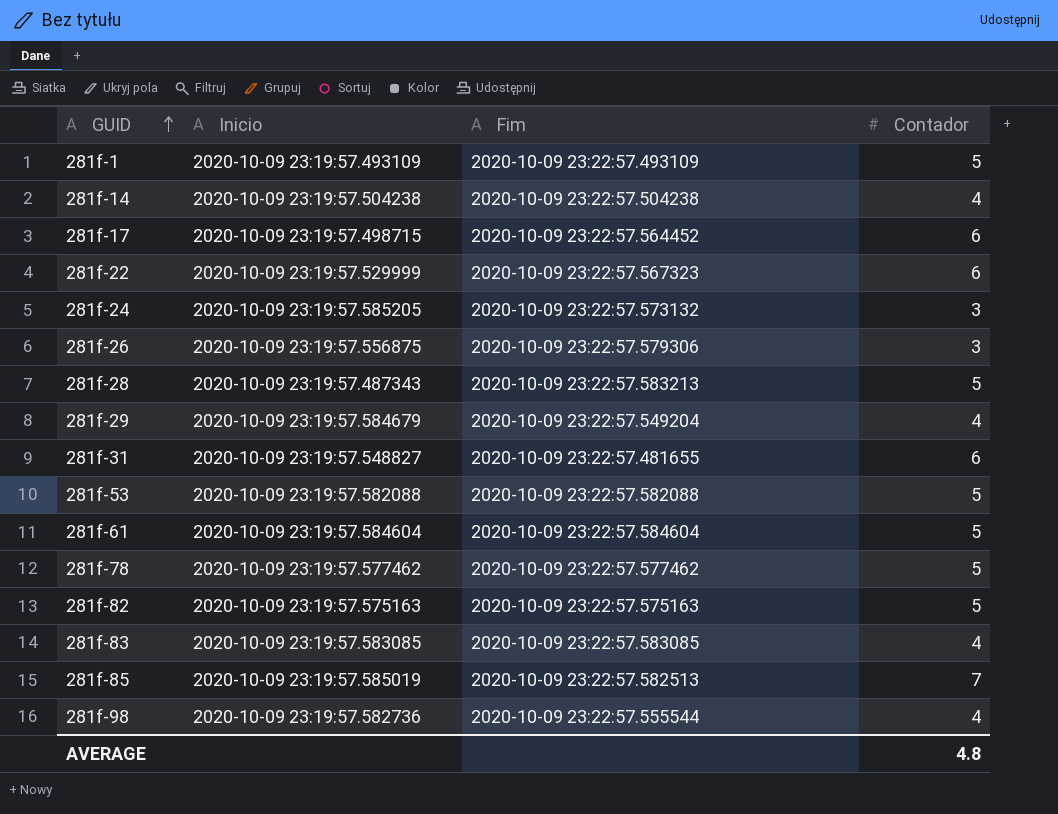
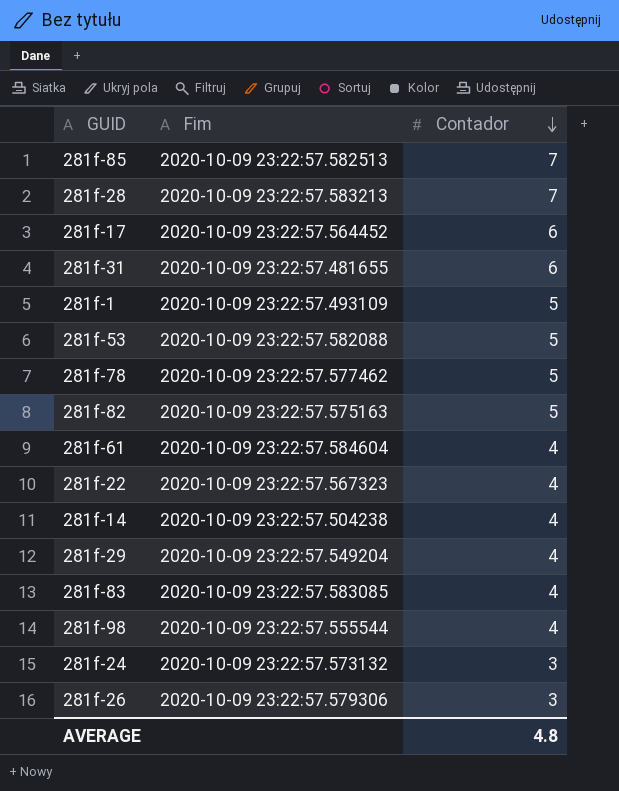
row order: GUID ascending -> Contador descending
column Inicio | position: 2 -> none
281f-28 | Contador: 5 -> 7
281f-61 | Contador: 5 -> 4
281f-22 | Contador: 6 -> 4

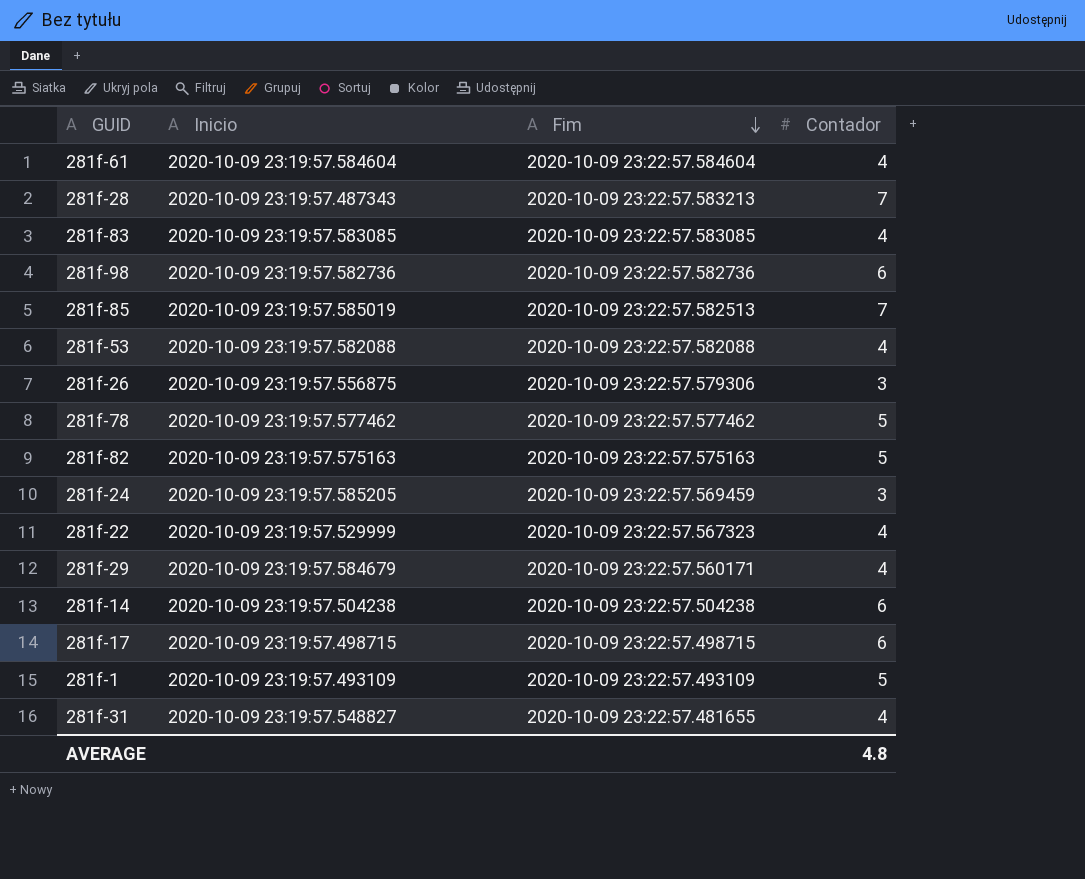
row order: Contador descending -> Fim descending
column Inicio | position: none -> 2
281f-98 | Fim: 2020-10-09 23:22:57.555544 -> 2020-10-09 23:22:57.582736
281f-98 | Contador: 4 -> 6
281f-53 | Contador: 5 -> 4
281f-24 | Fim: 2020-10-09 23:22:57.573132 -> 2020-10-09 23:22:57.569459
281f-29 | Fim: 2020-10-09 23:22:57.549204 -> 2020-10-09 23:22:57.560171
281f-14 | Contador: 4 -> 6
281f-17 | Fim: 2020-10-09 23:22:57.564452 -> 2020-10-09 23:22:57.498715
281f-31 | Contador: 6 -> 4

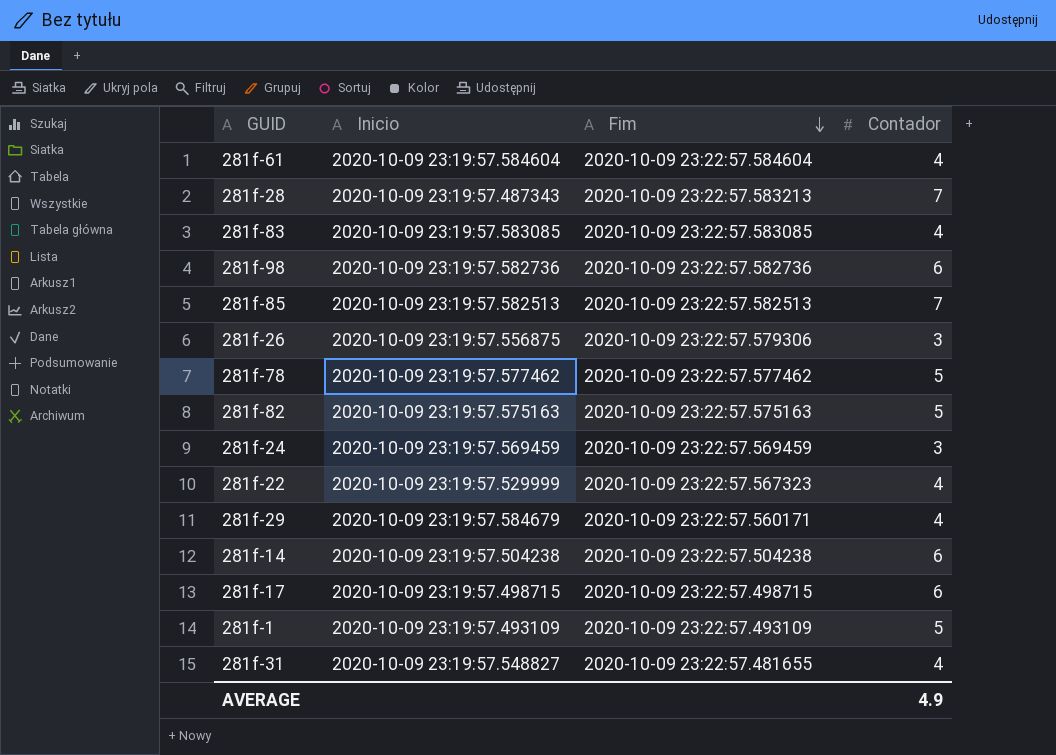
row 281f-53: 2020-10-09 23:19:57.582088 | 2020-10-09 23:22:57.582088 | 4 -> none
281f-85 | Inicio: 2020-10-09 23:19:57.585019 -> 2020-10-09 23:19:57.582513
281f-24 | Inicio: 2020-10-09 23:19:57.585205 -> 2020-10-09 23:19:57.569459
AVERAGE | Contador: 4.8 -> 4.9

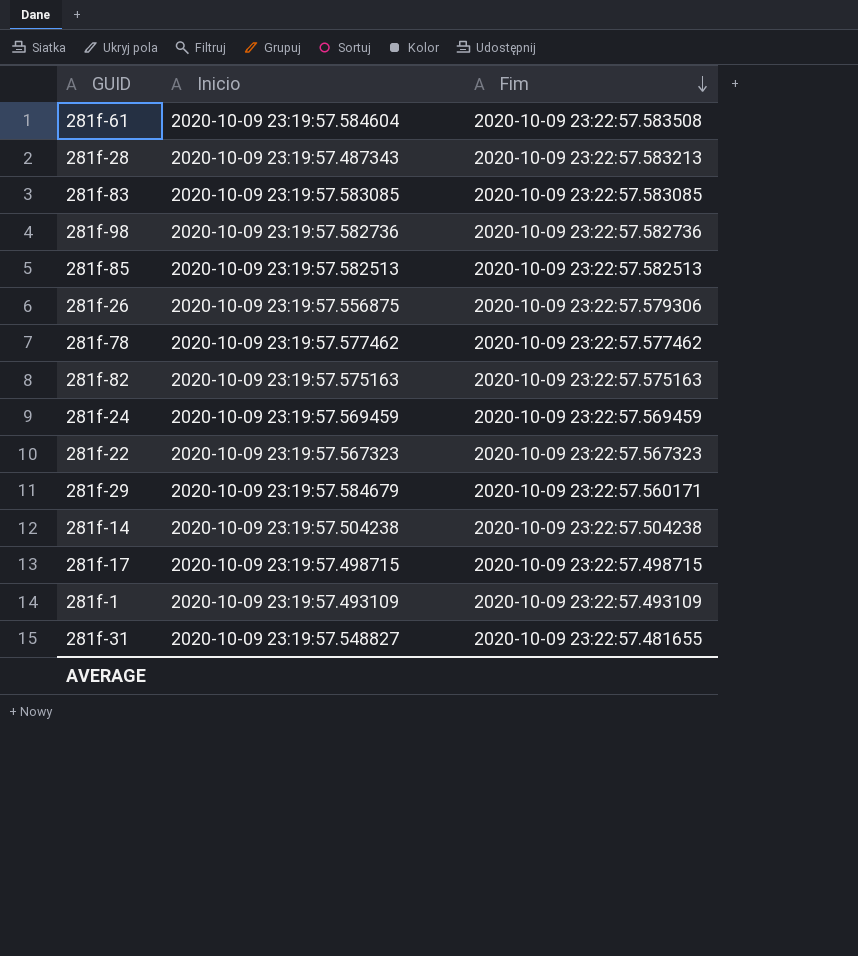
column Contador | position: 4 -> none
281f-61 | Fim: 2020-10-09 23:22:57.584604 -> 2020-10-09 23:22:57.583508
281f-22 | Inicio: 2020-10-09 23:19:57.529999 -> 2020-10-09 23:19:57.567323

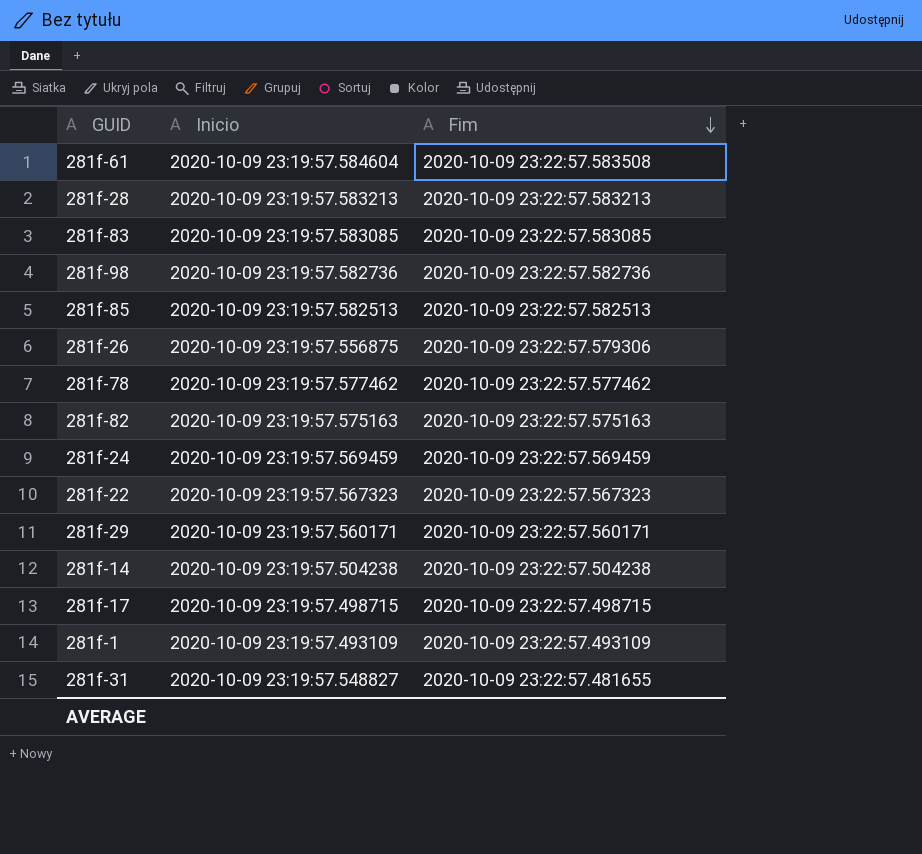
281f-28 | Inicio: 2020-10-09 23:19:57.487343 -> 2020-10-09 23:19:57.583213
281f-29 | Inicio: 2020-10-09 23:19:57.584679 -> 2020-10-09 23:19:57.560171

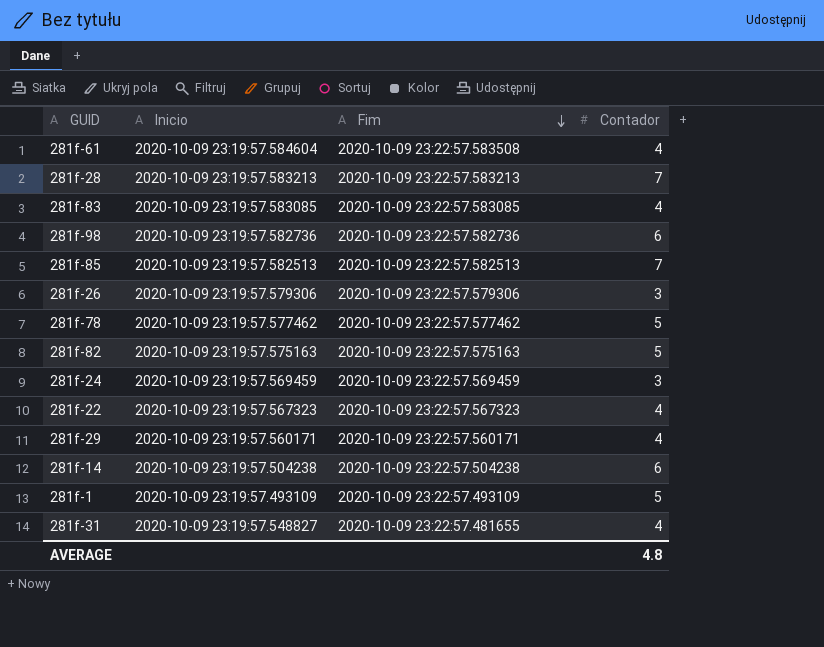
column Contador | position: none -> 4
row 281f-17: 2020-10-09 23:19:57.498715 | 2020-10-09 23:22:57.498715 -> none
281f-26 | Inicio: 2020-10-09 23:19:57.556875 -> 2020-10-09 23:19:57.579306

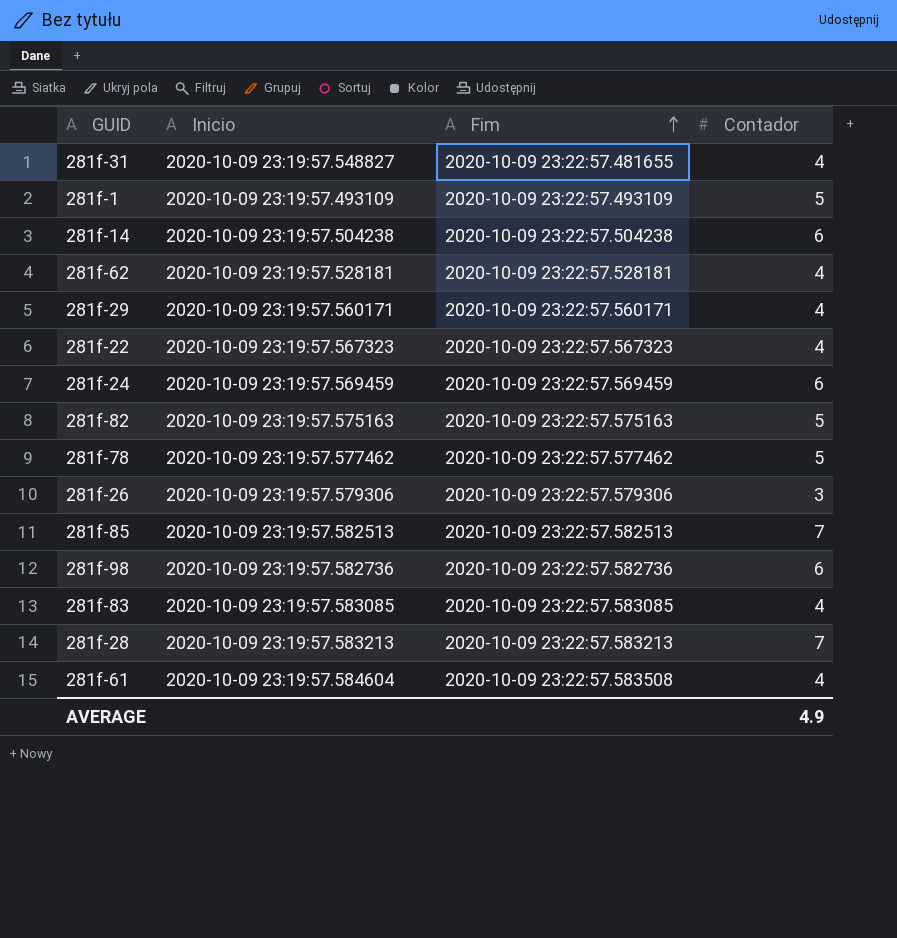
row order: Fim descending -> Fim ascending
row 281f-62: none -> 2020-10-09 23:19:57.528181 | 2020-10-09 23:22:57.528181 | 4
281f-24 | Contador: 3 -> 6
AVERAGE | Contador: 4.8 -> 4.9

